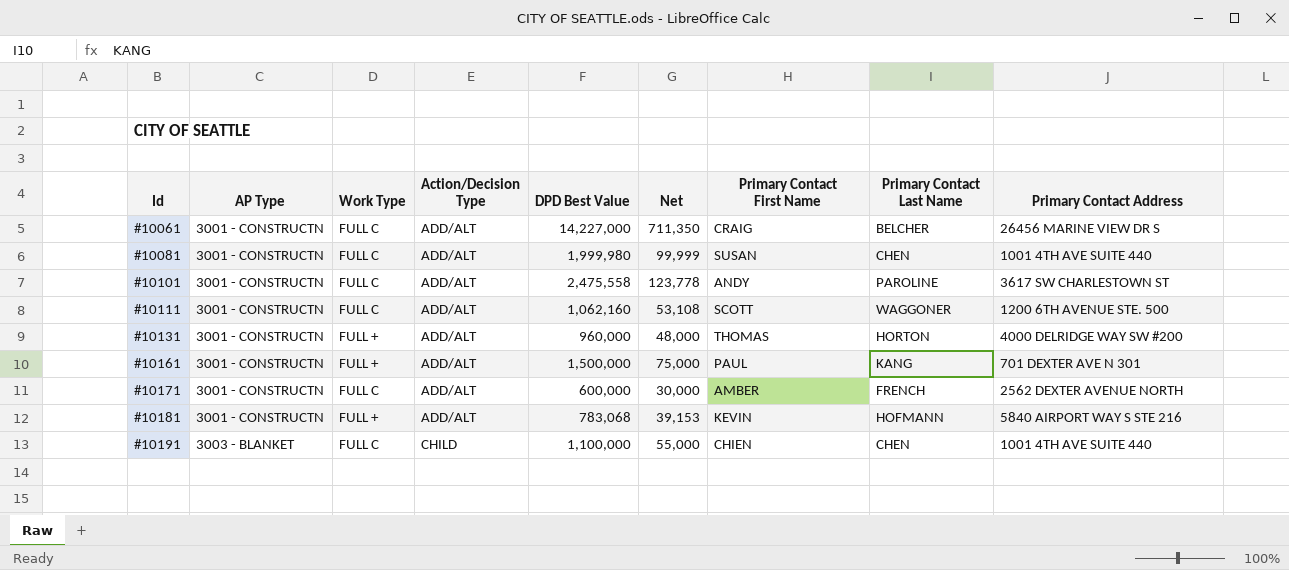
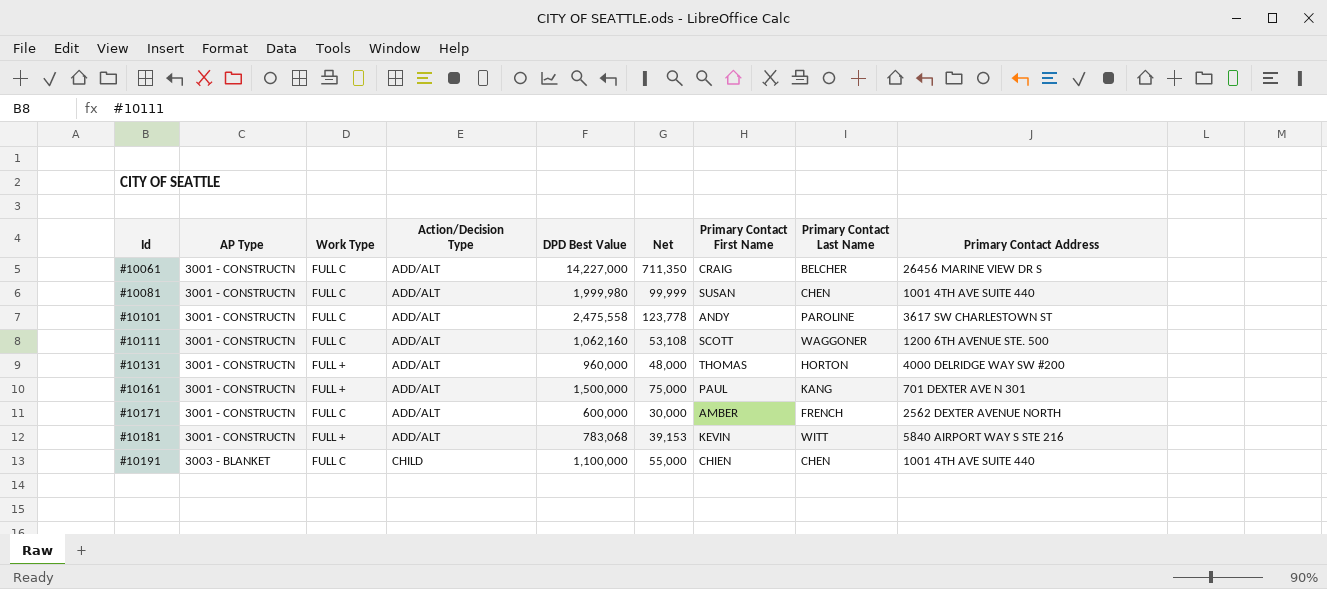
#10181 | Primary Contact Last Name: HOFMANN -> WITT

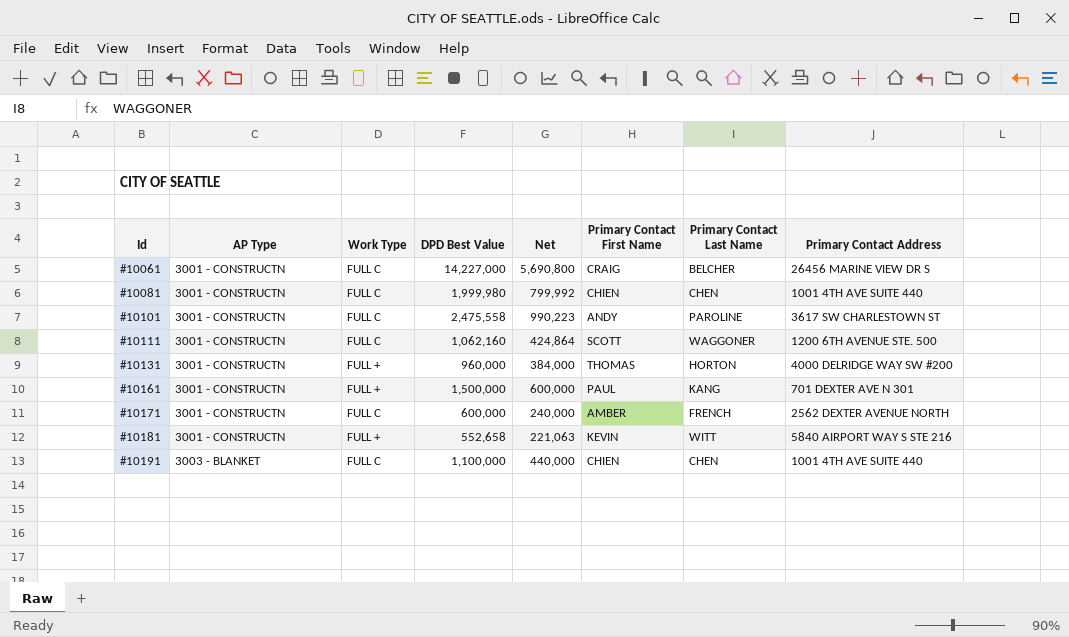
column Action/Decision Type | position: 4 -> none
column Net | formula: [DPD Best Value] * 0.05 -> [DPD Best Value] * 0.4
#10081 | Primary Contact First Name: SUSAN -> CHIEN
#10181 | DPD Best Value: 783,068 -> 552,658

